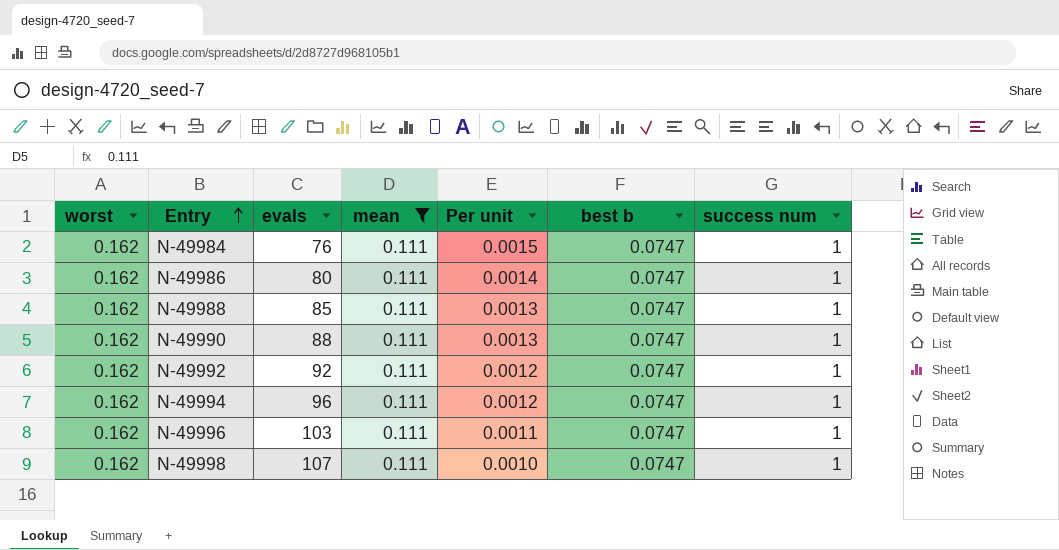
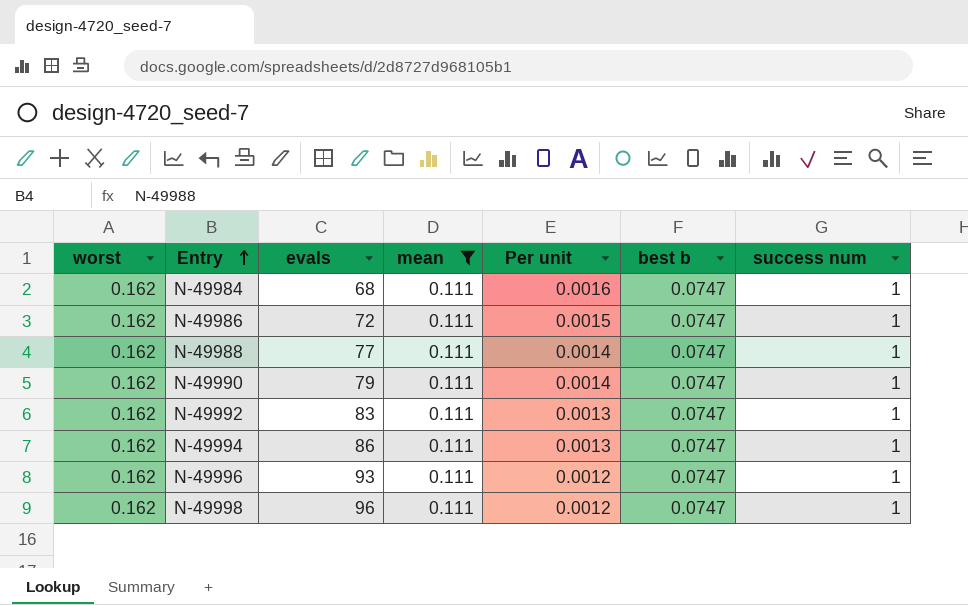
N-49984 | evals: 76 -> 68
N-49984 | Per unit: 0.0015 -> 0.0016
N-49986 | evals: 80 -> 72
N-49986 | Per unit: 0.0014 -> 0.0015
N-49988 | evals: 85 -> 77
N-49988 | Per unit: 0.0013 -> 0.0014
N-49990 | evals: 88 -> 79
N-49990 | Per unit: 0.0013 -> 0.0014
N-49992 | evals: 92 -> 83
N-49992 | Per unit: 0.0012 -> 0.0013
N-49994 | evals: 96 -> 86
N-49994 | Per unit: 0.0012 -> 0.0013
N-49996 | evals: 103 -> 93
N-49996 | Per unit: 0.0011 -> 0.0012
N-49998 | evals: 107 -> 96
N-49998 | Per unit: 0.0010 -> 0.0012

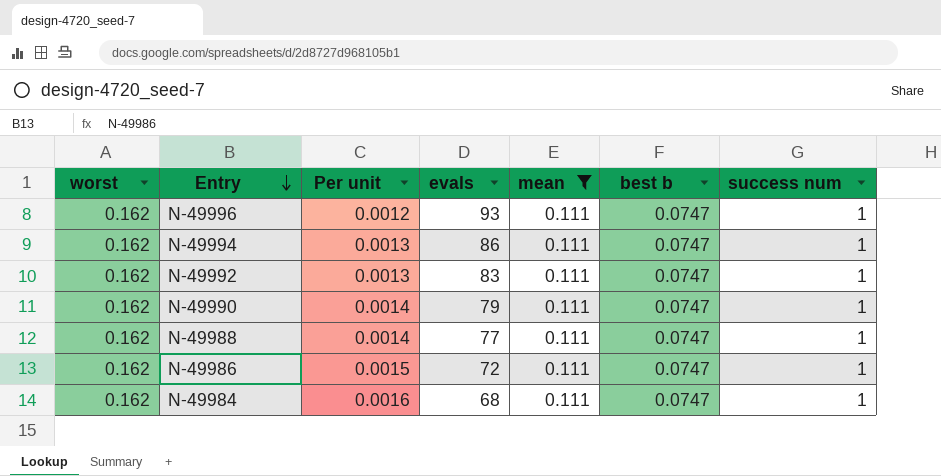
row order: Entry ascending -> Entry descending
column Per unit | position: 5 -> 3
row N-49998: 0.162 | 96 | 0.111 | 0.0012 | 0.0747 | 1 -> none

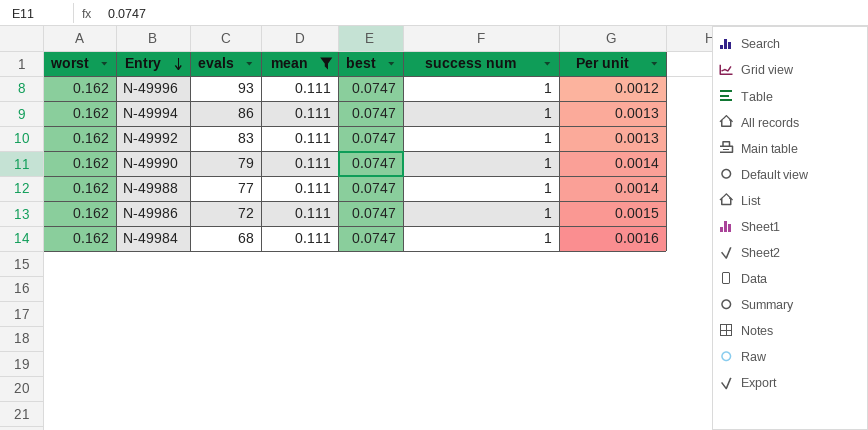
column name: best b -> best
column Per unit | position: 3 -> 7

